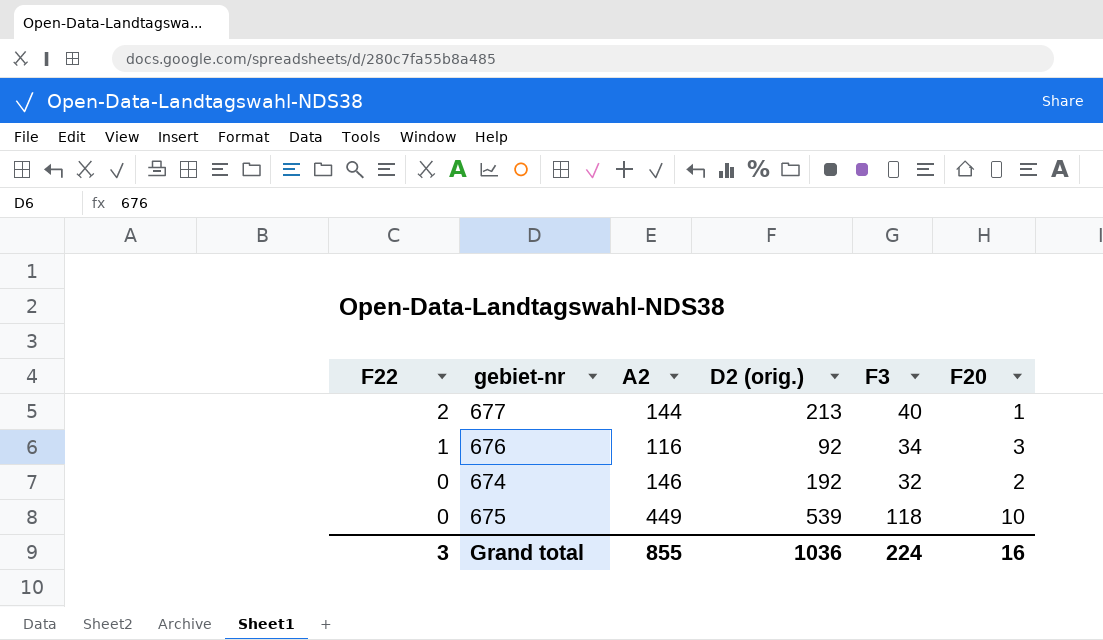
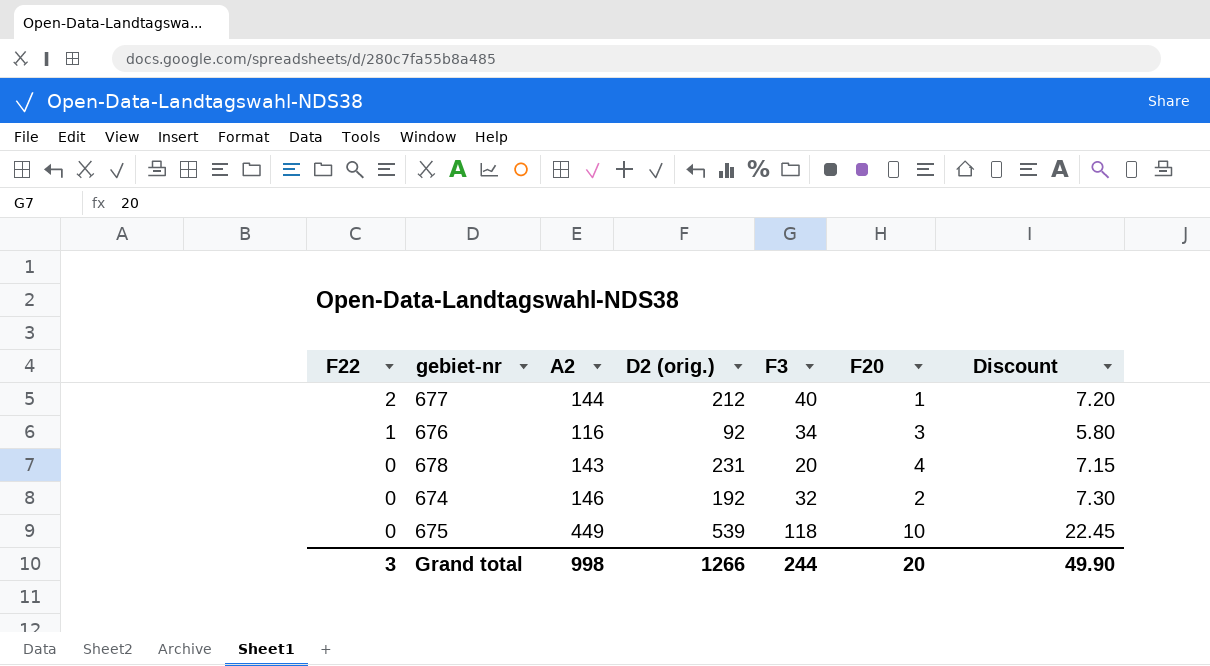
column Discount | formula: none -> [A2] * 0.05
677 | D2 (orig.): 213 -> 212
row 678: none -> 0 | 143 | 231 | 20 | 4 | 7.15
Grand total | A2: 855 -> 998
Grand total | D2 (orig.): 1036 -> 1266
Grand total | F3: 224 -> 244
Grand total | F20: 16 -> 20

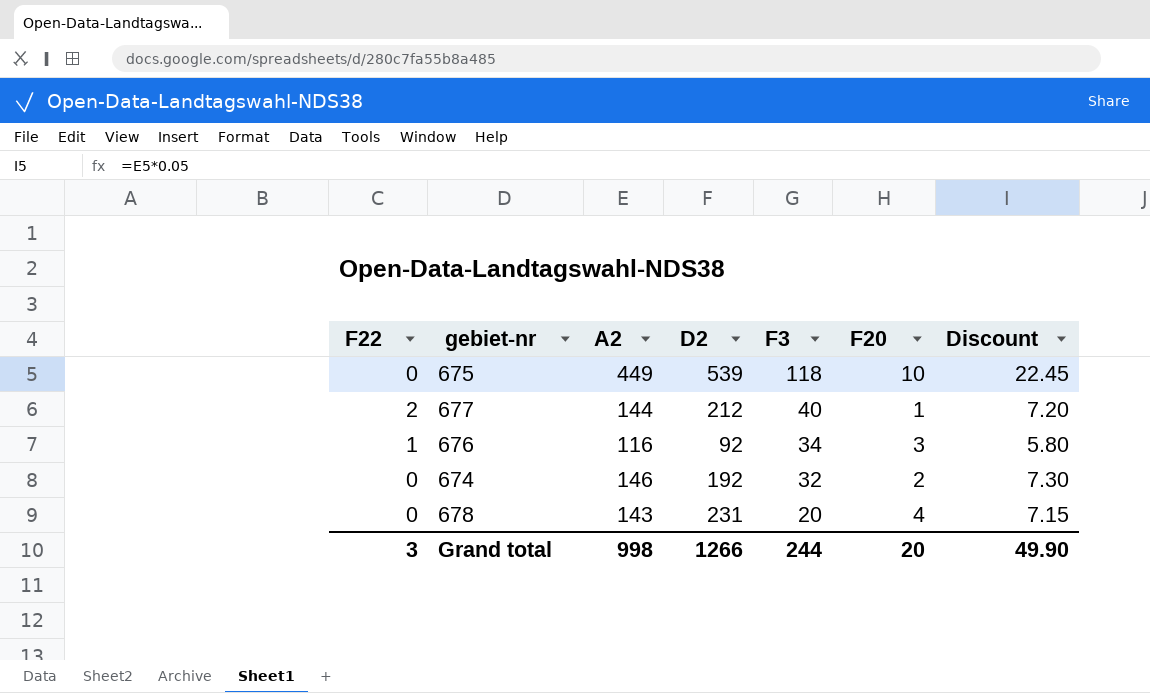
row order: F22 descending -> F3 descending
column name: D2 (orig.) -> D2

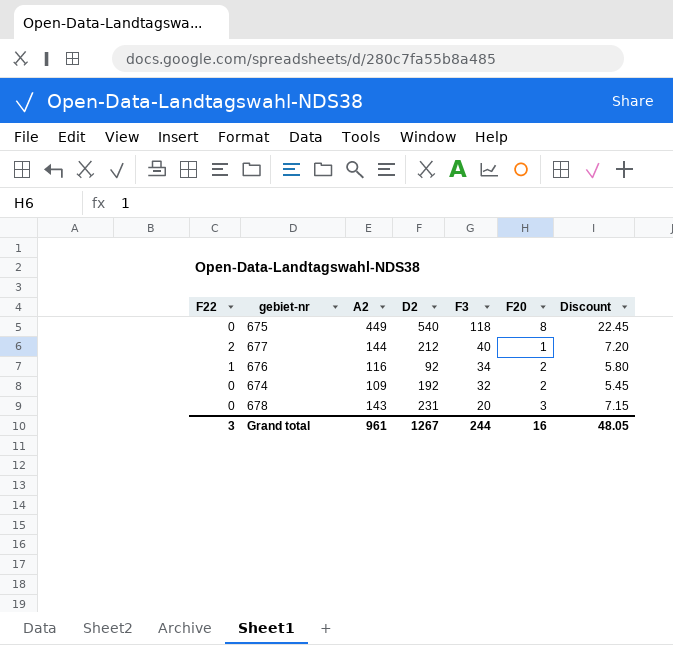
675 | D2: 539 -> 540
675 | F20: 10 -> 8
676 | F20: 3 -> 2
674 | A2: 146 -> 109
674 | Discount: 7.30 -> 5.45
678 | F20: 4 -> 3
Grand total | A2: 998 -> 961
Grand total | D2: 1266 -> 1267
Grand total | F20: 20 -> 16
Grand total | Discount: 49.90 -> 48.05

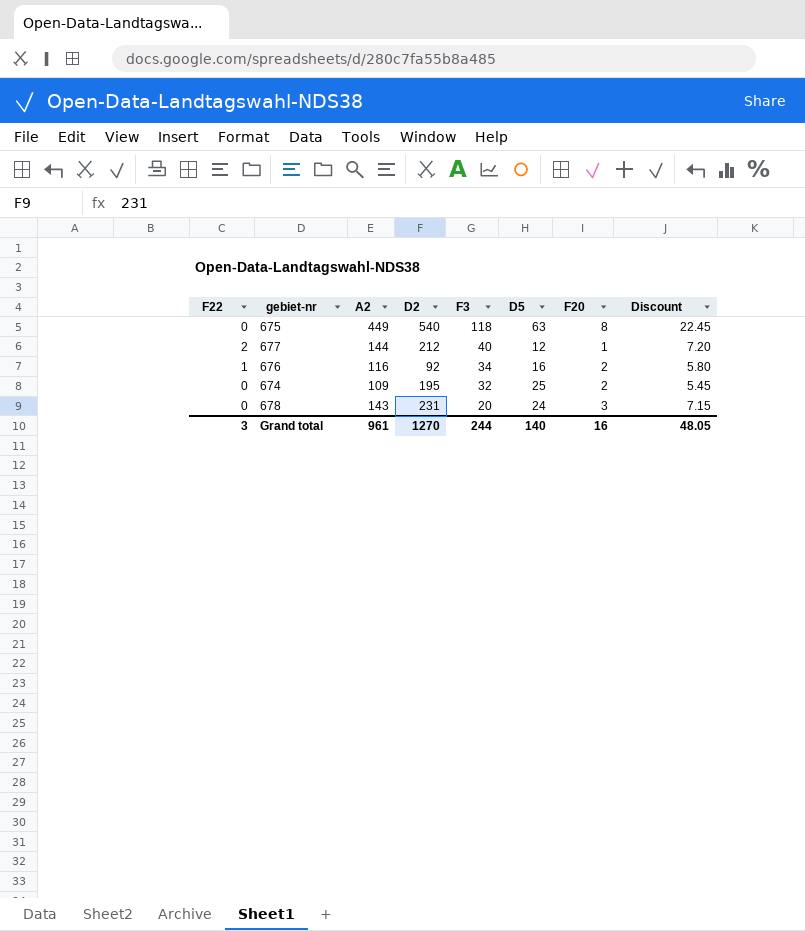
column D5 | position: none -> 6
674 | D2: 192 -> 195
Grand total | D2: 1267 -> 1270

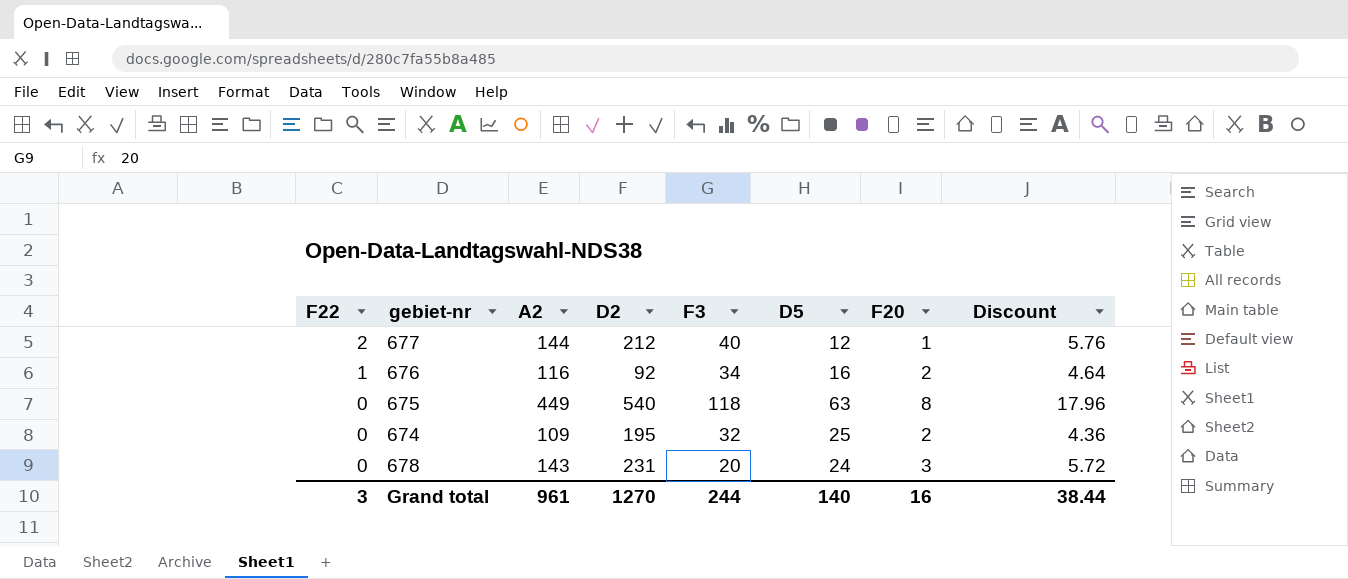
row order: F3 descending -> F22 descending
column Discount | formula: [A2] * 0.05 -> [A2] * 0.04
Grand total | Discount: 48.05 -> 38.44

